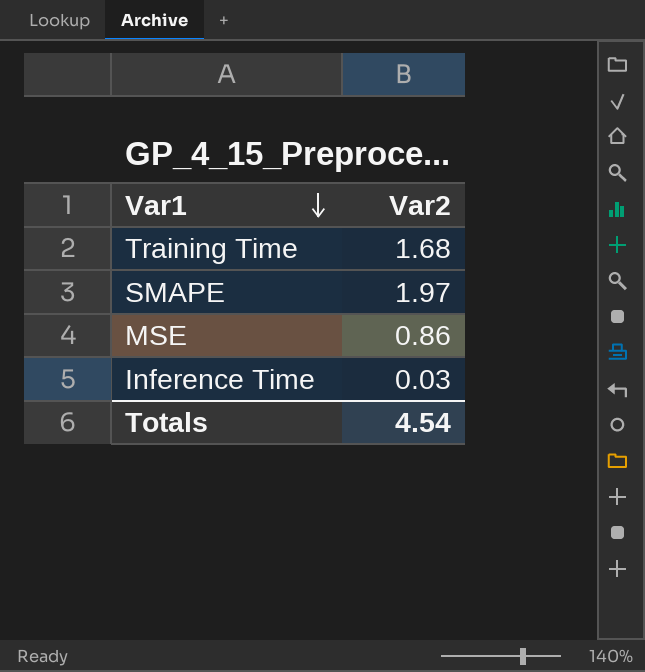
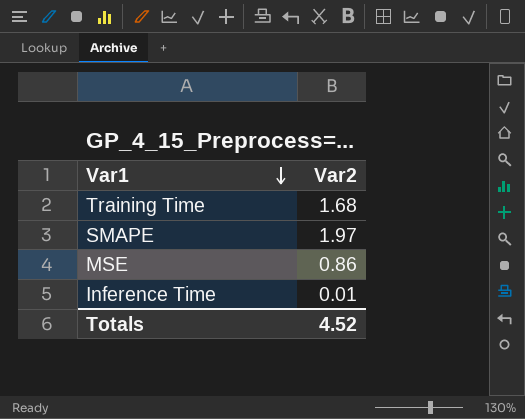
Inference Time | Var2: 0.03 -> 0.01
Totals | Var2: 4.54 -> 4.52

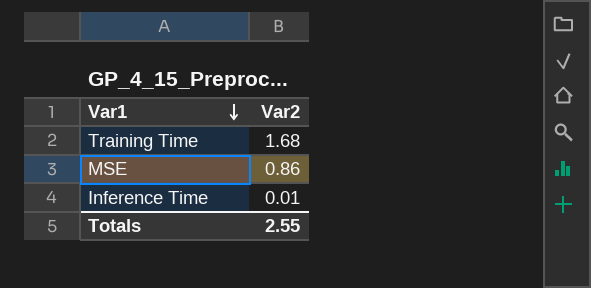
row SMAPE: 1.97 -> none
Totals | Var2: 4.52 -> 2.55

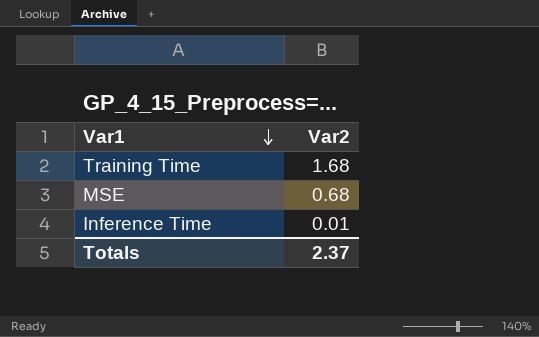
MSE | Var2: 0.86 -> 0.68
Totals | Var2: 2.55 -> 2.37

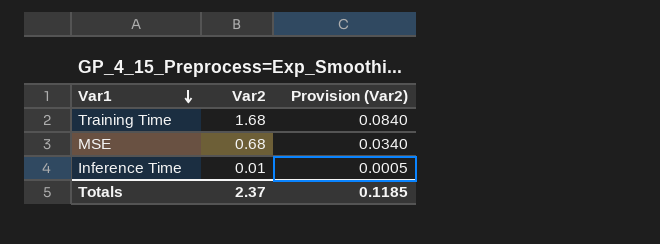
column Provision (Var2) | formula: none -> [Var2] * 0.05

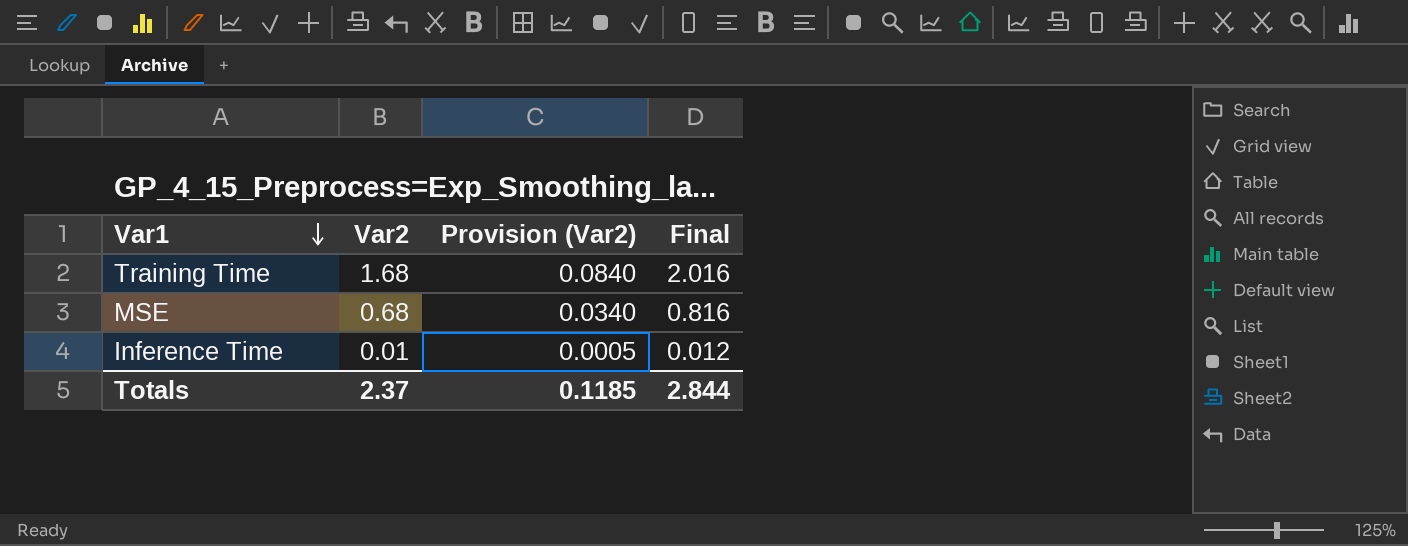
column Final | formula: none -> [Var2] * 1.2

